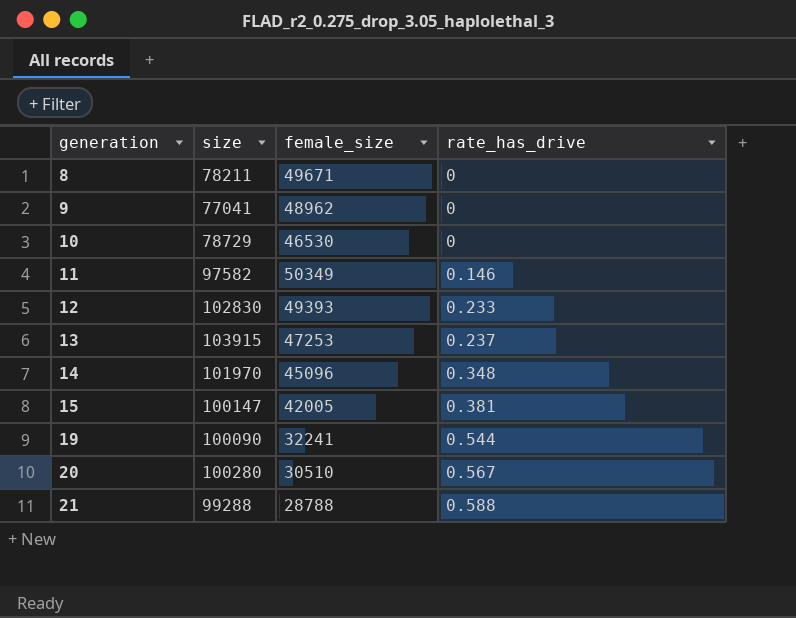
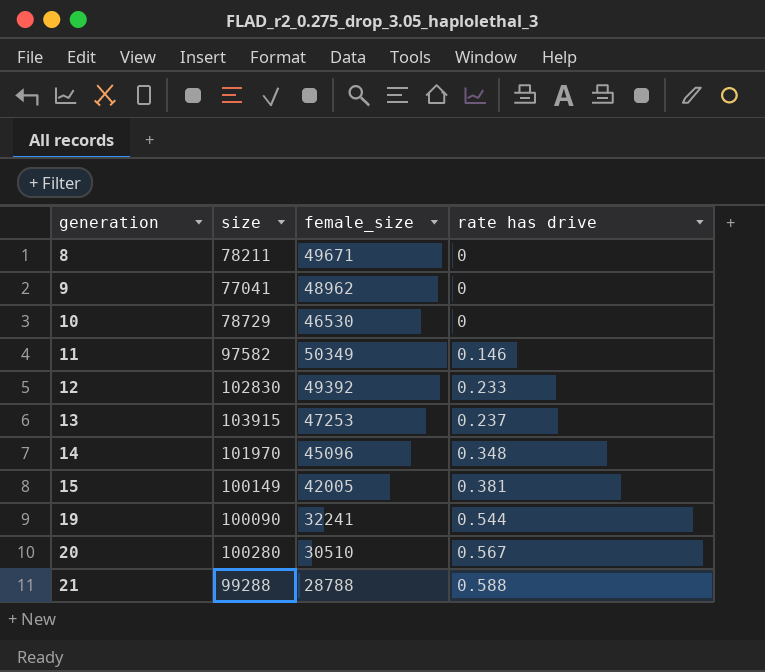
column name: rate_has_drive -> rate has drive
12 | female_size: 49393 -> 49392
15 | size: 100147 -> 100149

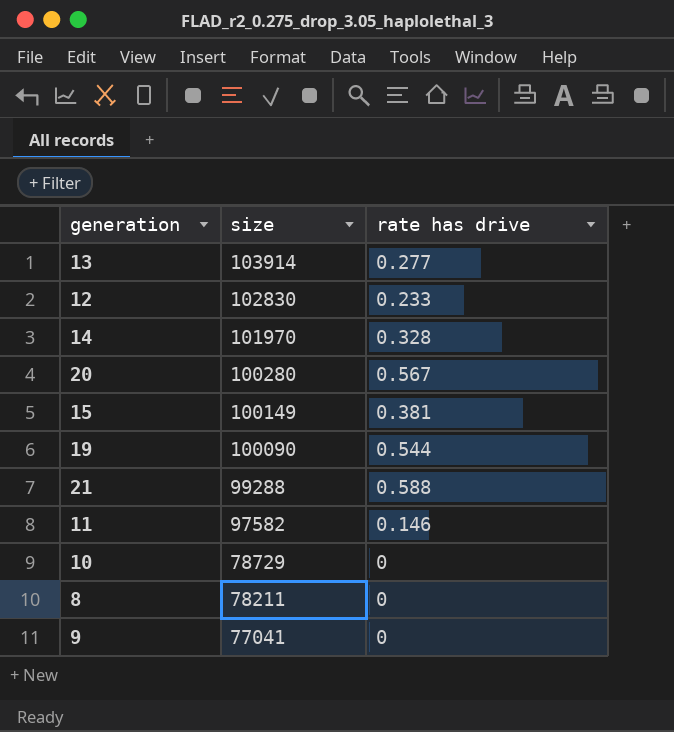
row order: generation ascending -> size descending
column female_size | position: 3 -> none
13 | size: 103915 -> 103914
13 | rate has drive: 0.237 -> 0.277
14 | rate has drive: 0.348 -> 0.328

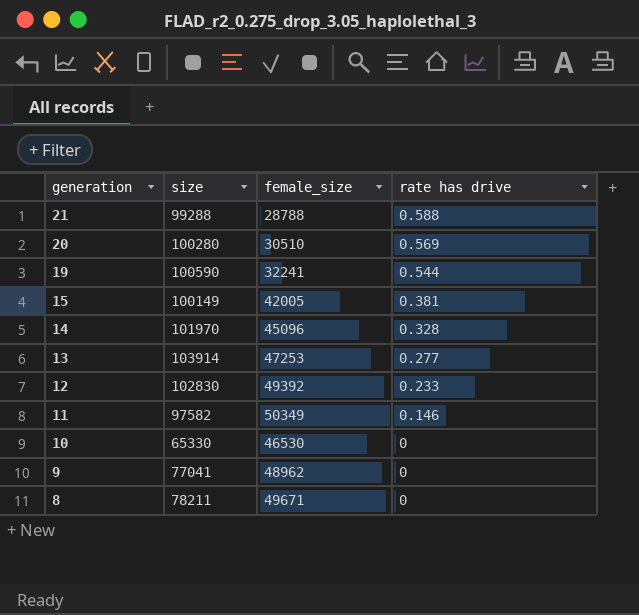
row order: size descending -> generation descending
column female_size | position: none -> 3
20 | rate has drive: 0.567 -> 0.569
19 | size: 100090 -> 100590
10 | size: 78729 -> 65330

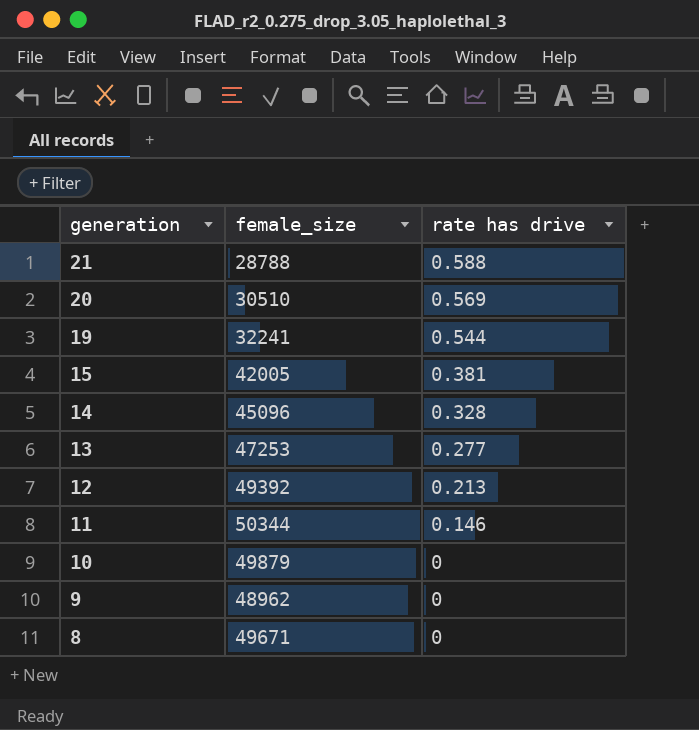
column size | position: 2 -> none
12 | rate has drive: 0.233 -> 0.213
11 | female_size: 50349 -> 50344
10 | female_size: 46530 -> 49879

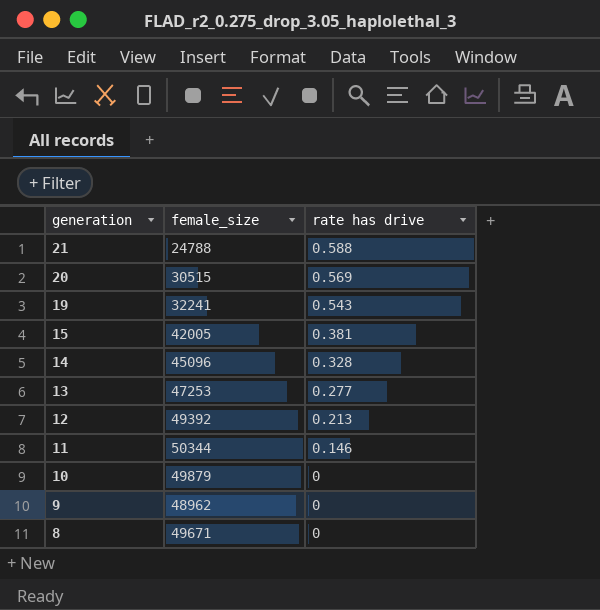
21 | female_size: 28788 -> 24788
20 | female_size: 30510 -> 30515
19 | rate has drive: 0.544 -> 0.543

